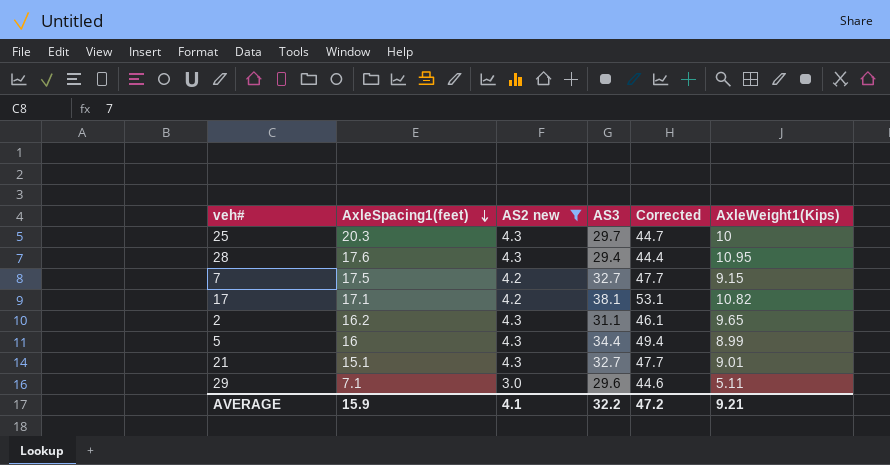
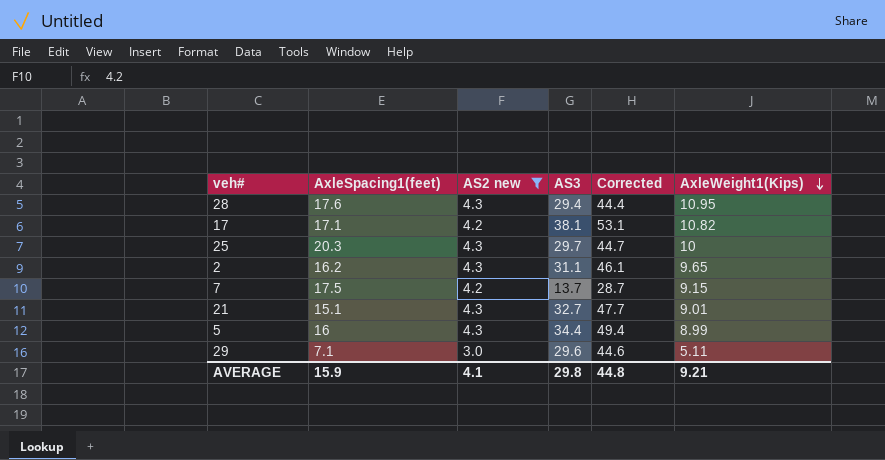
row order: AxleSpacing1(feet) descending -> AxleWeight1(Kips) descending
7 | AS3: 32.7 -> 13.7
7 | Corrected: 47.7 -> 28.7
AVERAGE | AS3: 32.2 -> 29.8
AVERAGE | Corrected: 47.2 -> 44.8

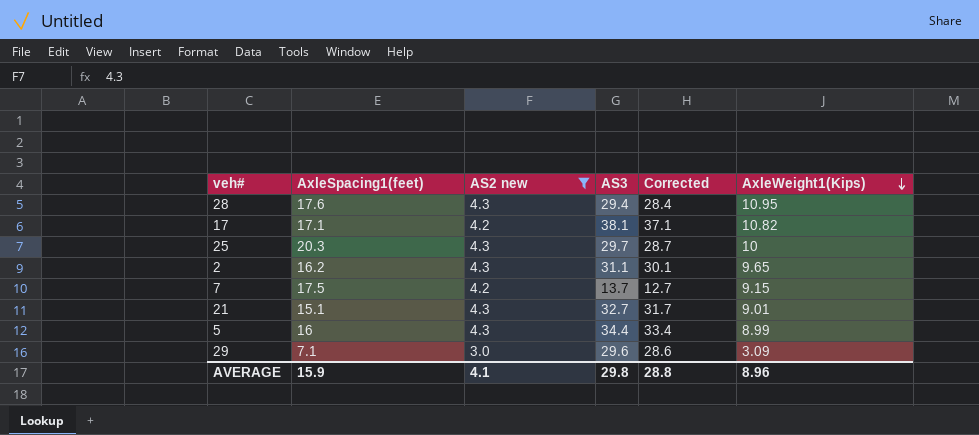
column Corrected | formula: [AS3] + 15 -> [AS3] - 1
29 | AxleWeight1(Kips): 5.11 -> 3.09
AVERAGE | Corrected: 44.8 -> 28.8
AVERAGE | AxleWeight1(Kips): 9.21 -> 8.96

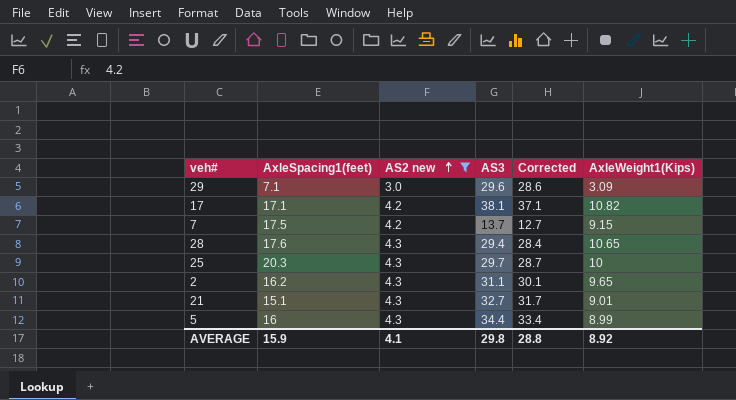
row order: AxleWeight1(Kips) descending -> AS2 new ascending
28 | AxleWeight1(Kips): 10.95 -> 10.65
AVERAGE | AxleWeight1(Kips): 8.96 -> 8.92

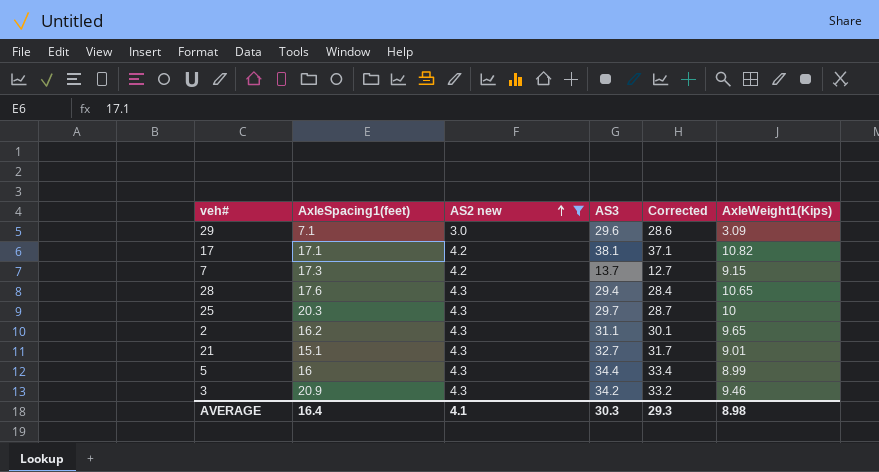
7 | AxleSpacing1(feet): 17.5 -> 17.3
row 3: none -> 20.9 | 4.3 | 34.2 | 33.2 | 9.46
AVERAGE | AxleSpacing1(feet): 15.9 -> 16.4
AVERAGE | AS3: 29.8 -> 30.3
AVERAGE | Corrected: 28.8 -> 29.3
AVERAGE | AxleWeight1(Kips): 8.92 -> 8.98

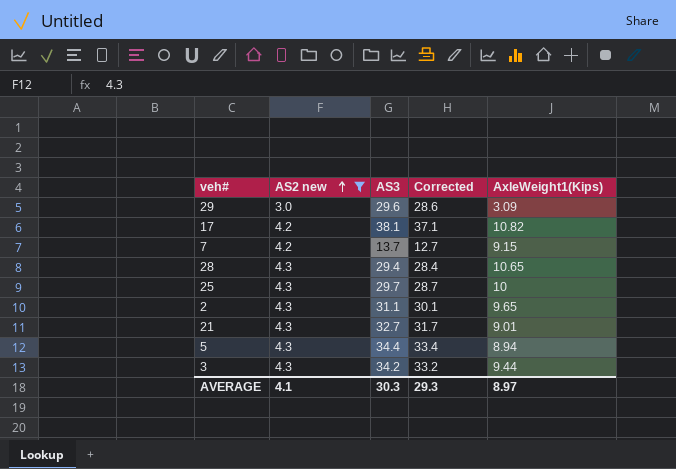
column AxleSpacing1(feet) | position: 2 -> none
5 | AxleWeight1(Kips): 8.99 -> 8.94
3 | AxleWeight1(Kips): 9.46 -> 9.44
AVERAGE | AxleWeight1(Kips): 8.98 -> 8.97

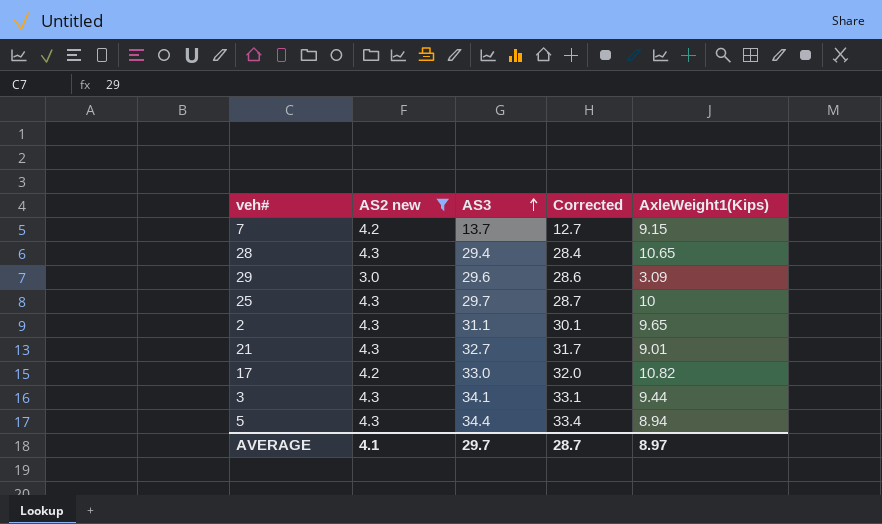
row order: AS2 new ascending -> AS3 ascending
17 | AS3: 38.1 -> 33.0
17 | Corrected: 37.1 -> 32.0
3 | AS3: 34.2 -> 34.1
3 | Corrected: 33.2 -> 33.1
AVERAGE | AS3: 30.3 -> 29.7
AVERAGE | Corrected: 29.3 -> 28.7

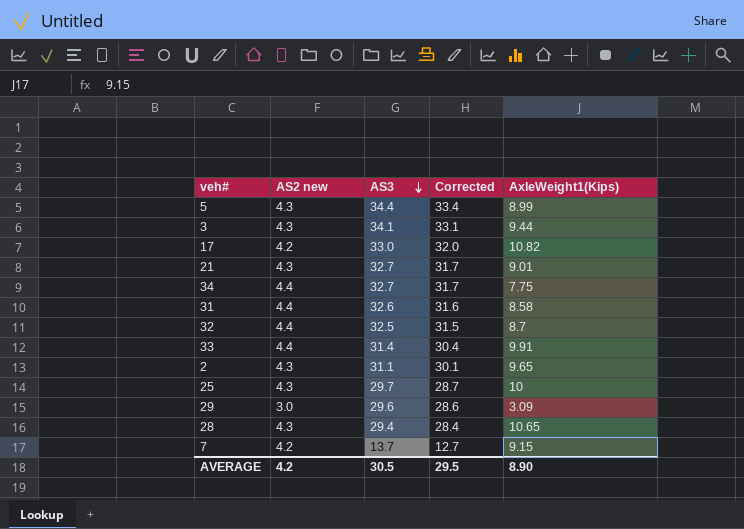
filter: AS2 new != 4.4 -> none
row order: AS3 ascending -> AS3 descending
5 | AxleWeight1(Kips): 8.94 -> 8.99
AVERAGE | AS2 new: 4.1 -> 4.2
AVERAGE | AS3: 29.7 -> 30.5
AVERAGE | Corrected: 28.7 -> 29.5
AVERAGE | AxleWeight1(Kips): 8.97 -> 8.90

